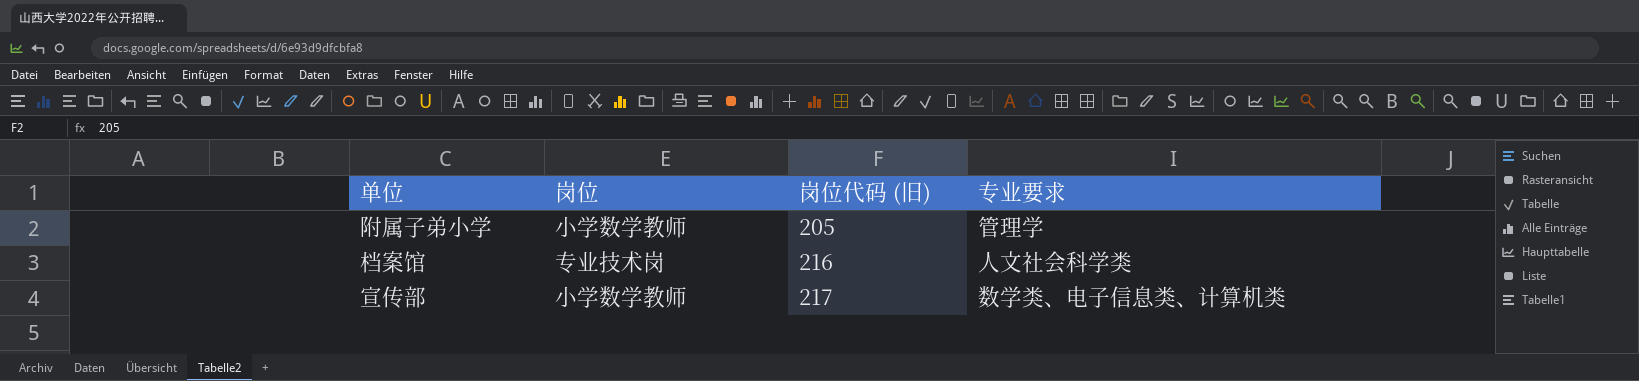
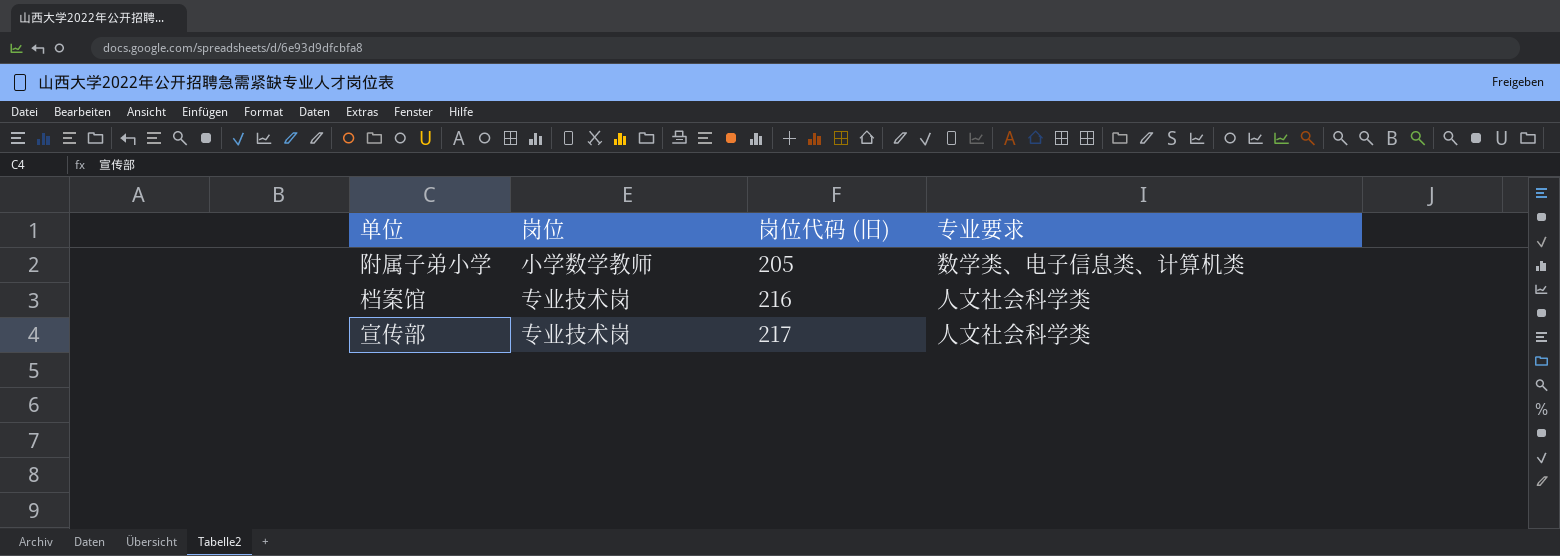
附属子弟小学 | 专业要求: 管理学 -> 数学类、电子信息类、计算机类
宣传部 | 岗位: 小学数学教师 -> 专业技术岗
宣传部 | 专业要求: 数学类、电子信息类、计算机类 -> 人文社会科学类

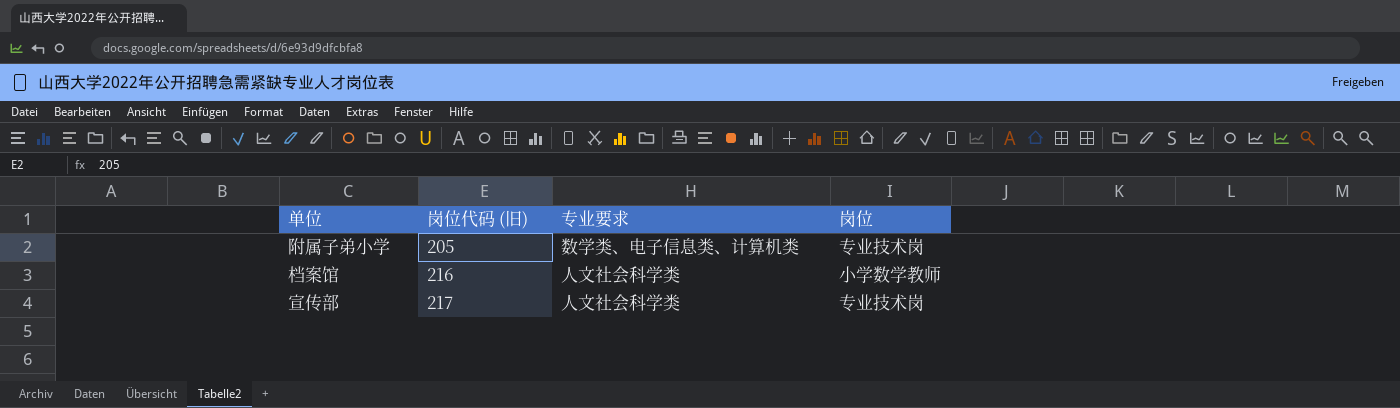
column 岗位 | position: 2 -> 4
附属子弟小学 | 岗位: 小学数学教师 -> 专业技术岗
档案馆 | 岗位: 专业技术岗 -> 小学数学教师

